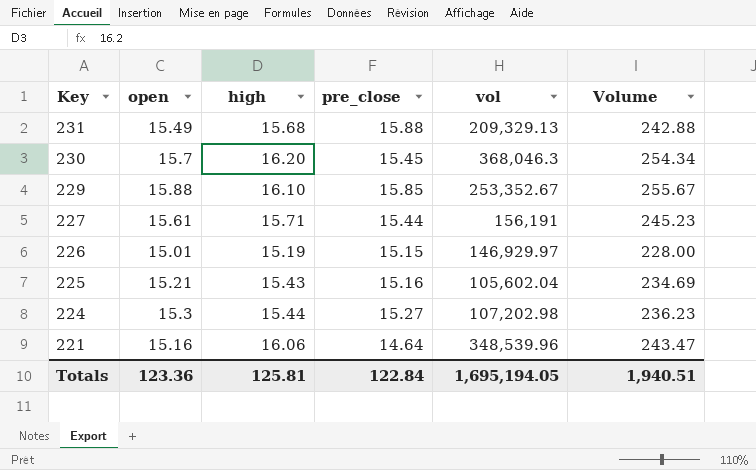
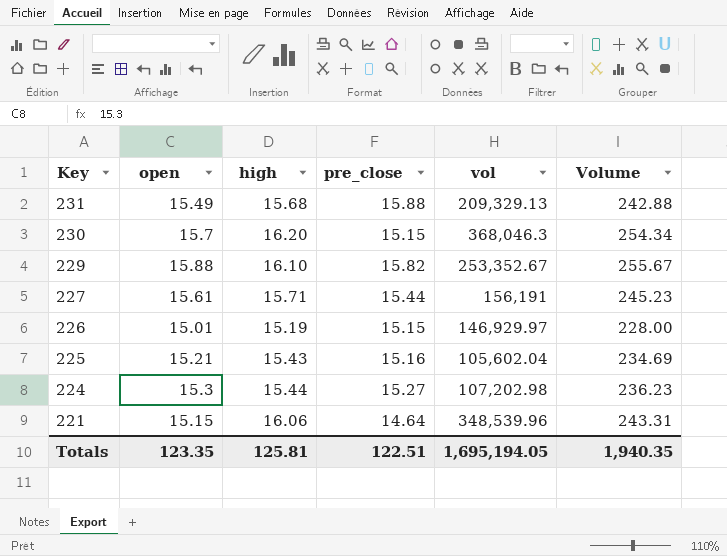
230 | pre_close: 15.45 -> 15.15
229 | pre_close: 15.85 -> 15.82
221 | open: 15.16 -> 15.15
221 | Volume: 243.47 -> 243.31
Totals | open: 123.36 -> 123.35
Totals | pre_close: 122.84 -> 122.51
Totals | Volume: 1,940.51 -> 1,940.35

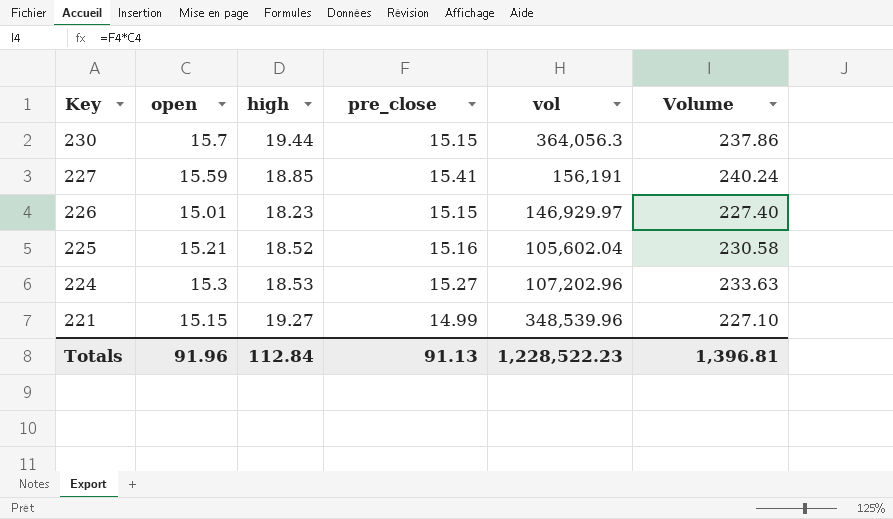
column Volume | formula: [open] * [high] -> [open] * [pre_close]
row 231: 15.49 | 15.68 | 15.88 | 209,329.13 | 242.88 -> none
row 229: 15.88 | 16.10 | 15.82 | 253,352.67 | 255.67 -> none
230 | high: 16.20 -> 19.44
230 | vol: 368,046.3 -> 364,056.3
227 | open: 15.61 -> 15.59
227 | high: 15.71 -> 18.85
227 | pre_close: 15.44 -> 15.41
226 | high: 15.19 -> 18.23
225 | high: 15.43 -> 18.52
224 | high: 15.44 -> 18.53
224 | vol: 107,202.98 -> 107,202.96
221 | high: 16.06 -> 19.27
221 | pre_close: 14.64 -> 14.99
Totals | open: 123.35 -> 91.96
Totals | high: 125.81 -> 112.84
Totals | pre_close: 122.51 -> 91.13
Totals | vol: 1,695,194.05 -> 1,228,522.23
Totals | Volume: 1,940.35 -> 1,396.81

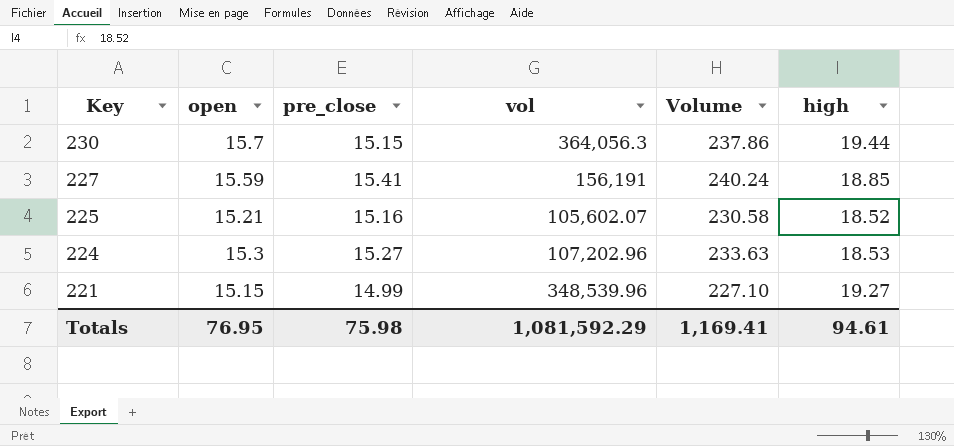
column high | position: 3 -> 6
row 226: 15.01 | 18.23 | 15.15 | 146,929.97 | 227.40 -> none
225 | vol: 105,602.04 -> 105,602.07
Totals | open: 91.96 -> 76.95
Totals | pre_close: 91.13 -> 75.98
Totals | vol: 1,228,522.23 -> 1,081,592.29
Totals | Volume: 1,396.81 -> 1,169.41
Totals | high: 112.84 -> 94.61

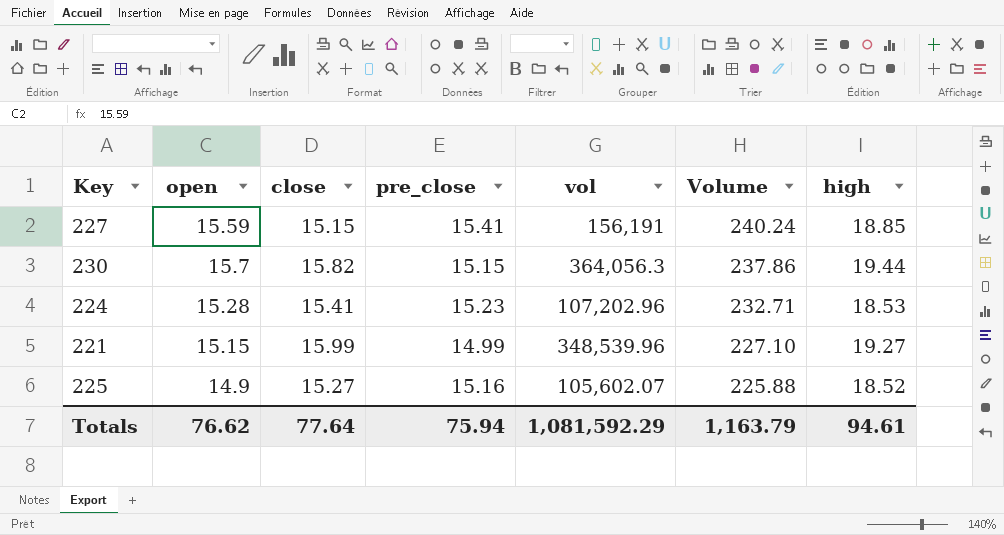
row order: Key descending -> Volume descending
column close | position: none -> 3
224 | open: 15.3 -> 15.28
224 | pre_close: 15.27 -> 15.23
224 | Volume: 233.63 -> 232.71
225 | open: 15.21 -> 14.9
225 | Volume: 230.58 -> 225.88
Totals | open: 76.95 -> 76.62
Totals | pre_close: 75.98 -> 75.94
Totals | Volume: 1,169.41 -> 1,163.79

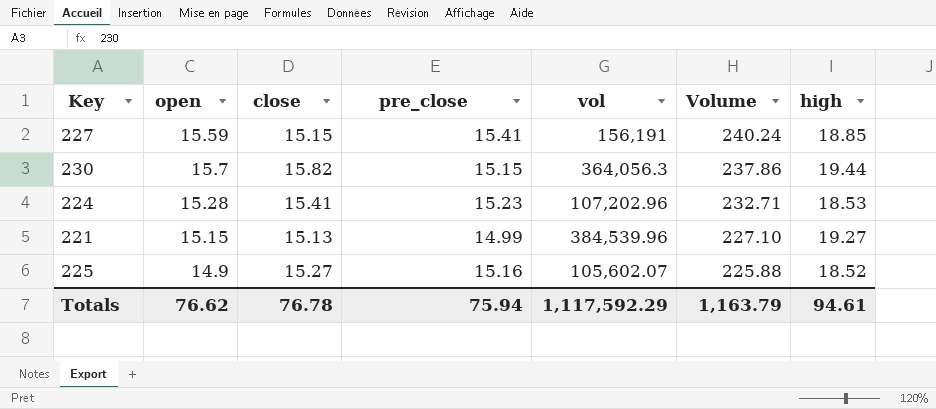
221 | close: 15.99 -> 15.13
221 | vol: 348,539.96 -> 384,539.96
Totals | close: 77.64 -> 76.78
Totals | vol: 1,081,592.29 -> 1,117,592.29

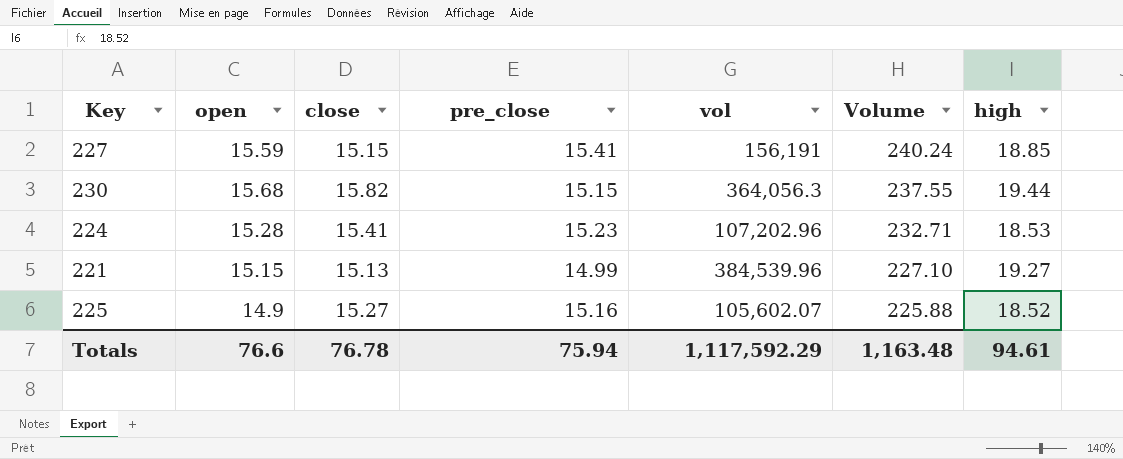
230 | open: 15.7 -> 15.68
230 | Volume: 237.86 -> 237.55
Totals | open: 76.62 -> 76.6
Totals | Volume: 1,163.79 -> 1,163.48

